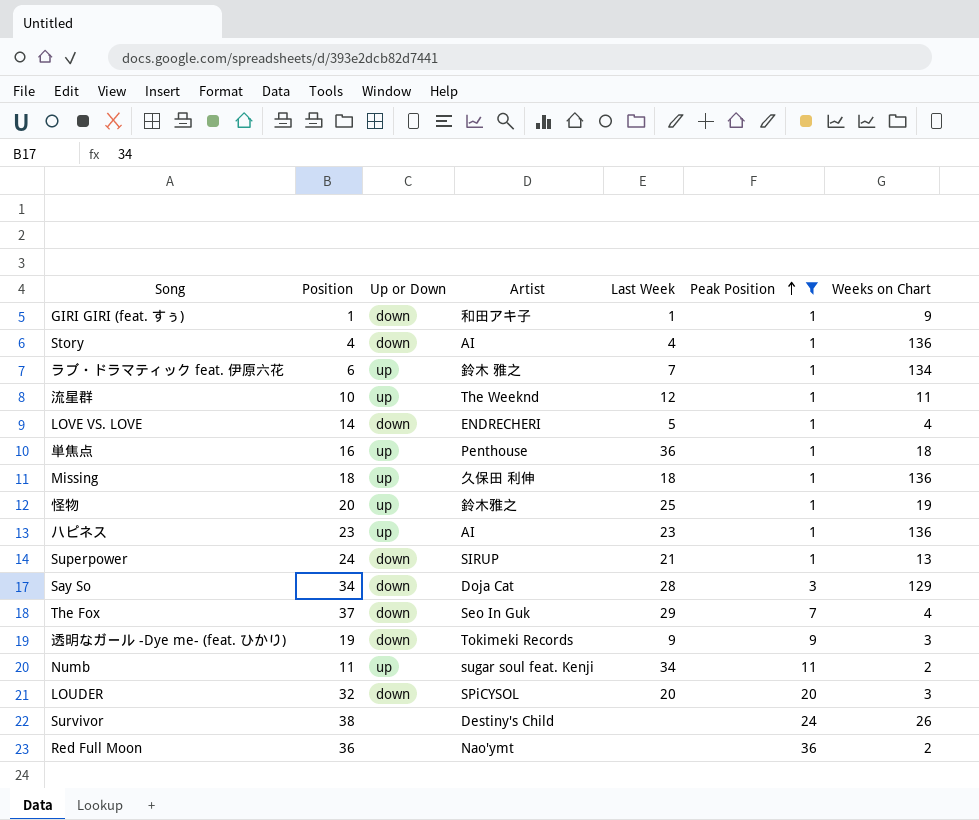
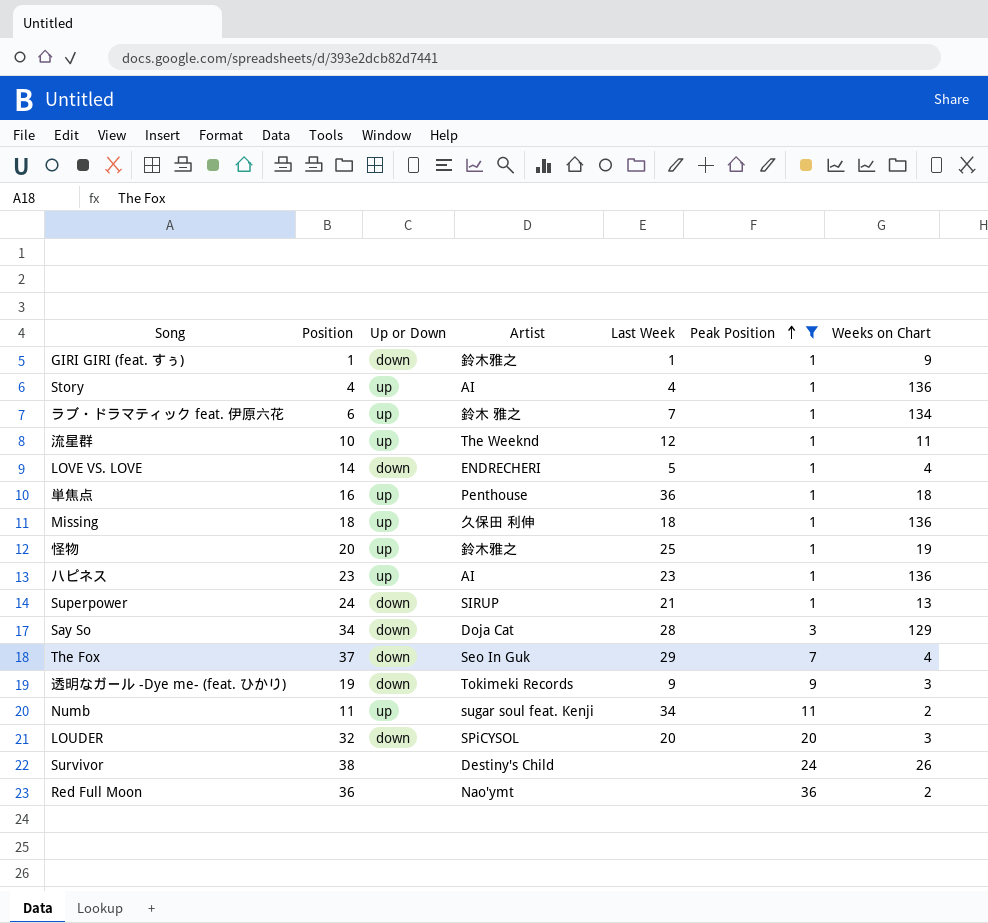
GIRI GIRI (feat. すぅ) | Artist: 和田アキ子 -> 鈴木雅之
Story | Up or Down: down -> up

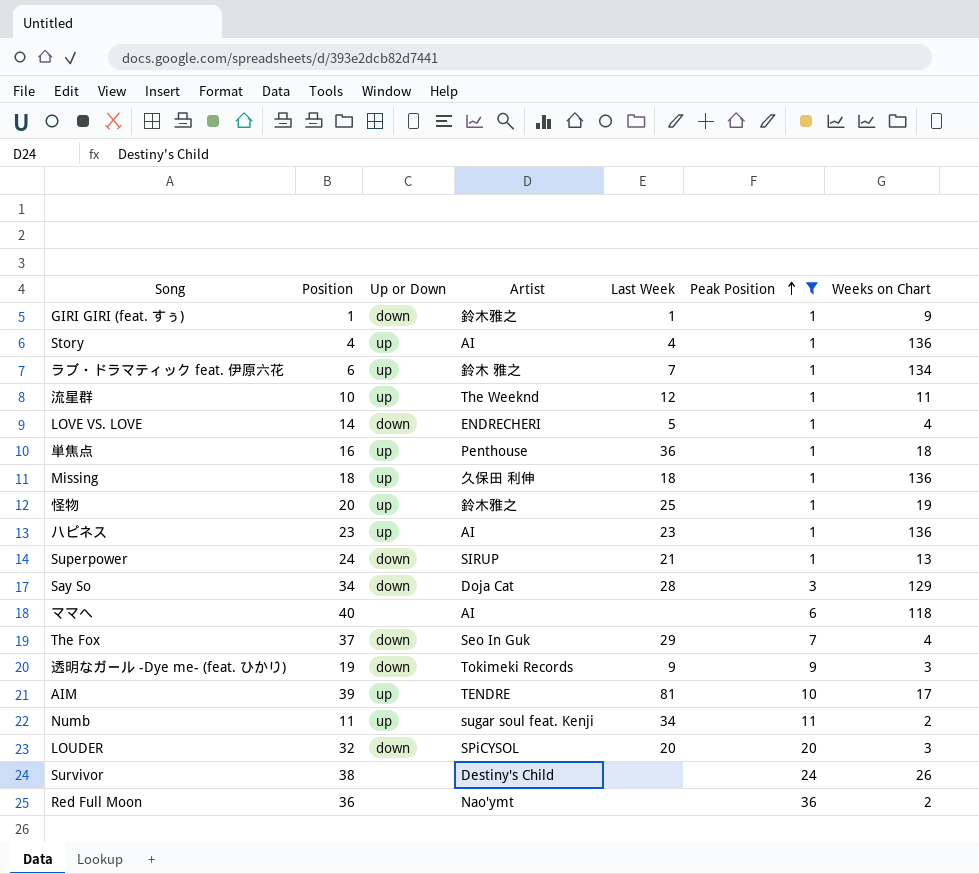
row ママへ: none -> 40 | none | AI | none | 6 | 118
row AIM: none -> 39 | up | TENDRE | 81 | 10 | 17

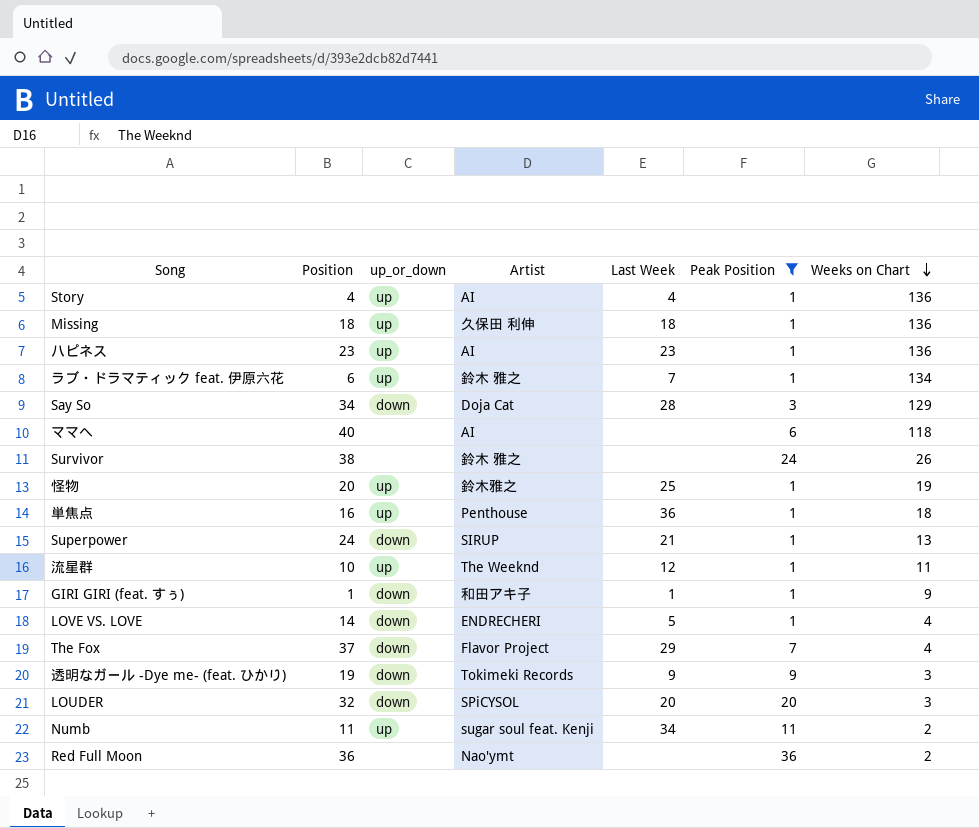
row order: Peak Position ascending -> Weeks on Chart descending
column name: Up or Down -> up_or_down
row AIM: 39 | up | TENDRE | 81 | 10 | 17 -> none
Survivor | Artist: Destiny's Child -> 鈴木 雅之
GIRI GIRI (feat. すぅ) | Artist: 鈴木雅之 -> 和田アキ子
The Fox | Artist: Seo In Guk -> Flavor Project

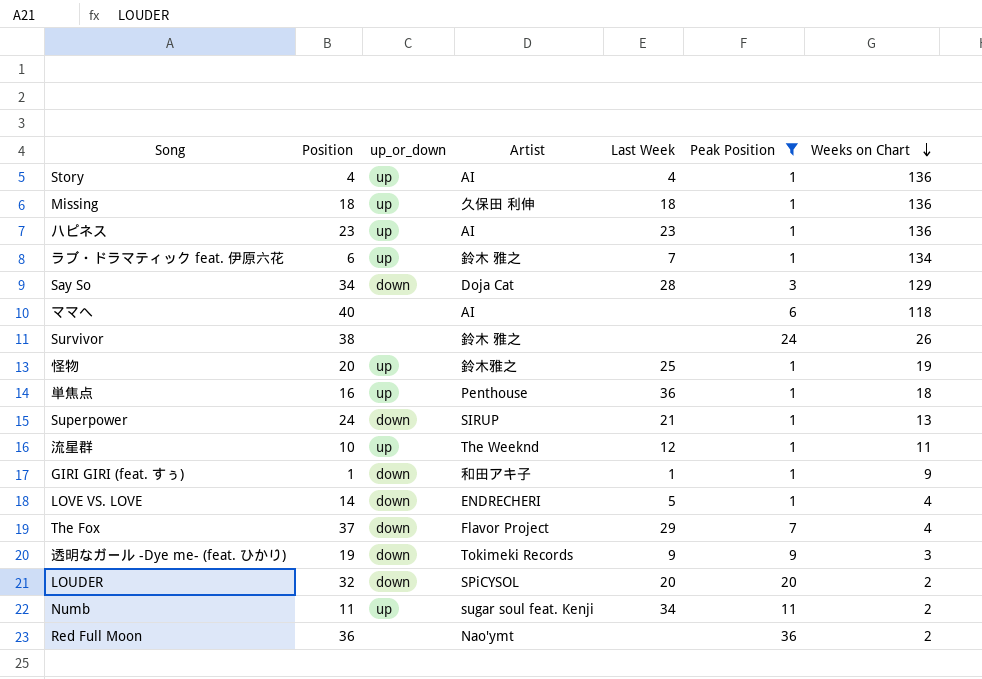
LOUDER | Weeks on Chart: 3 -> 2

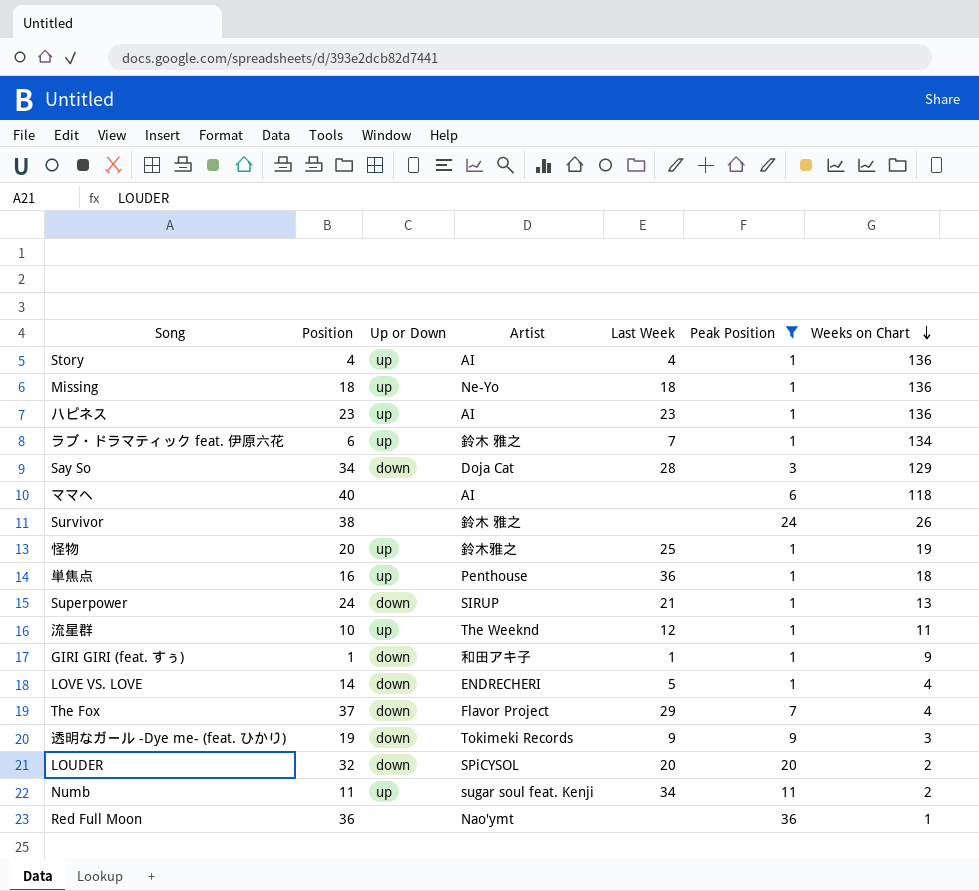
column name: up_or_down -> Up or Down
Missing | Artist: 久保田 利伸 -> Ne-Yo
Red Full Moon | Weeks on Chart: 2 -> 1

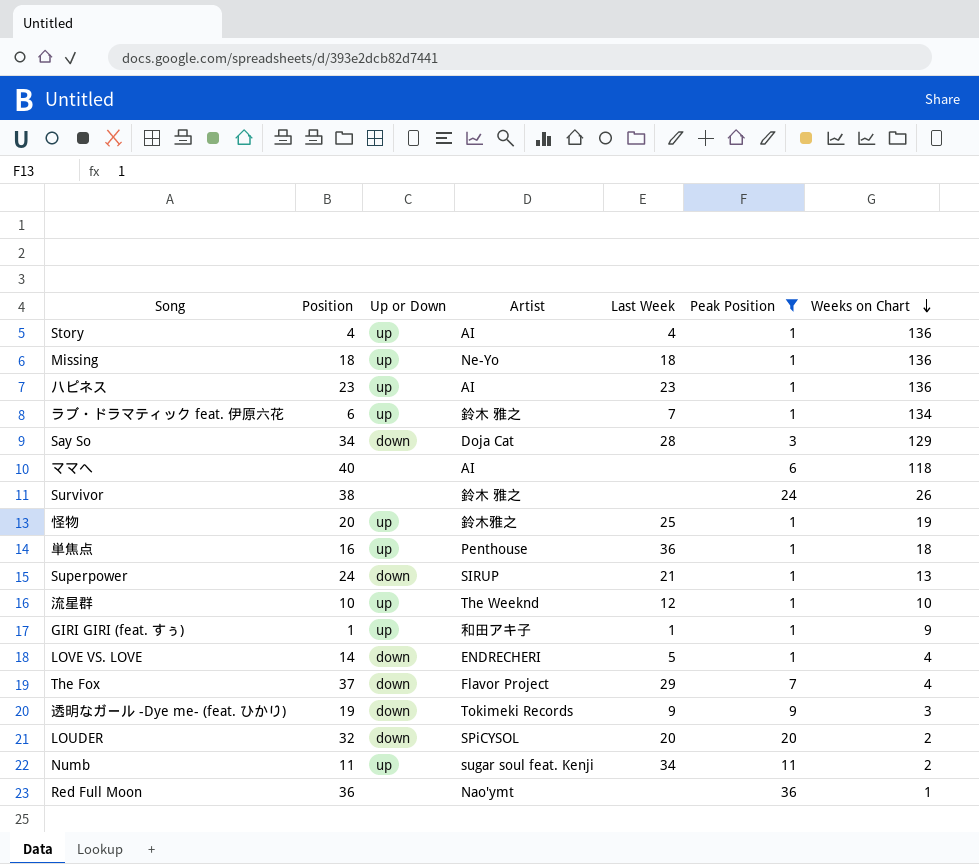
流星群 | Weeks on Chart: 11 -> 10
GIRI GIRI (feat. すぅ) | Up or Down: down -> up

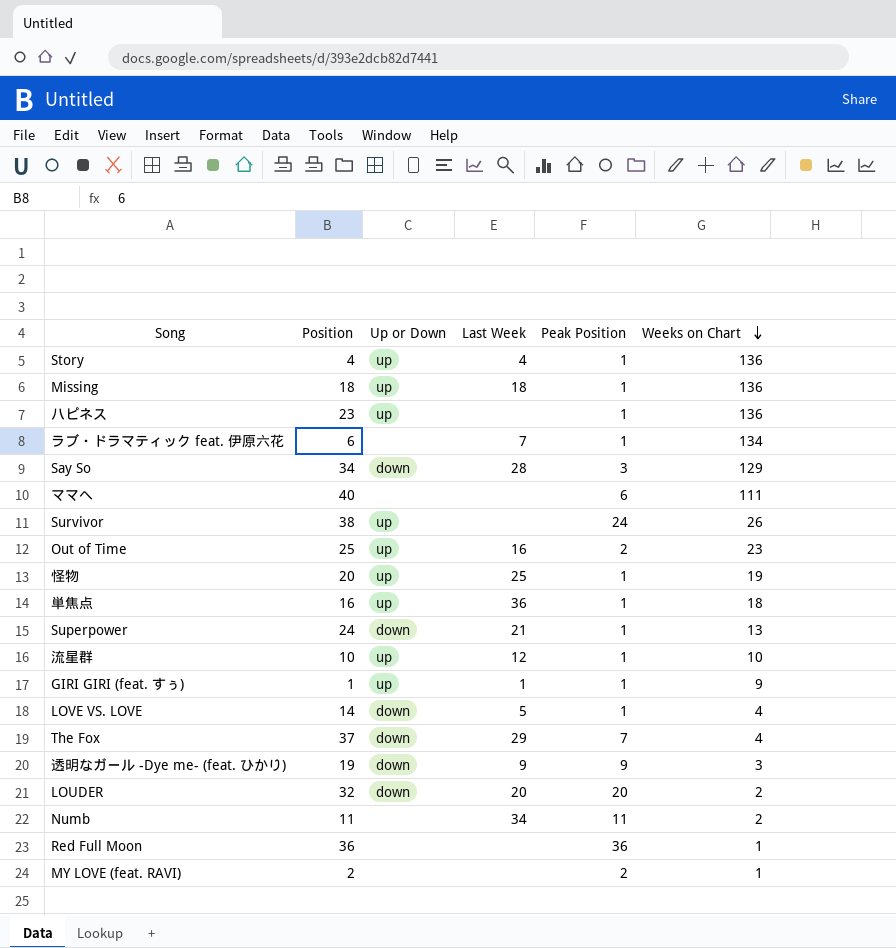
filter: Peak Position != 2 -> none
column Artist | position: 4 -> none
ハピネス | Last Week: 23 -> none
ラブ・ドラマティック feat. 伊原六花 | Up or Down: up -> none
ママへ | Weeks on Chart: 118 -> 111
Survivor | Up or Down: none -> up
Numb | Up or Down: up -> none

